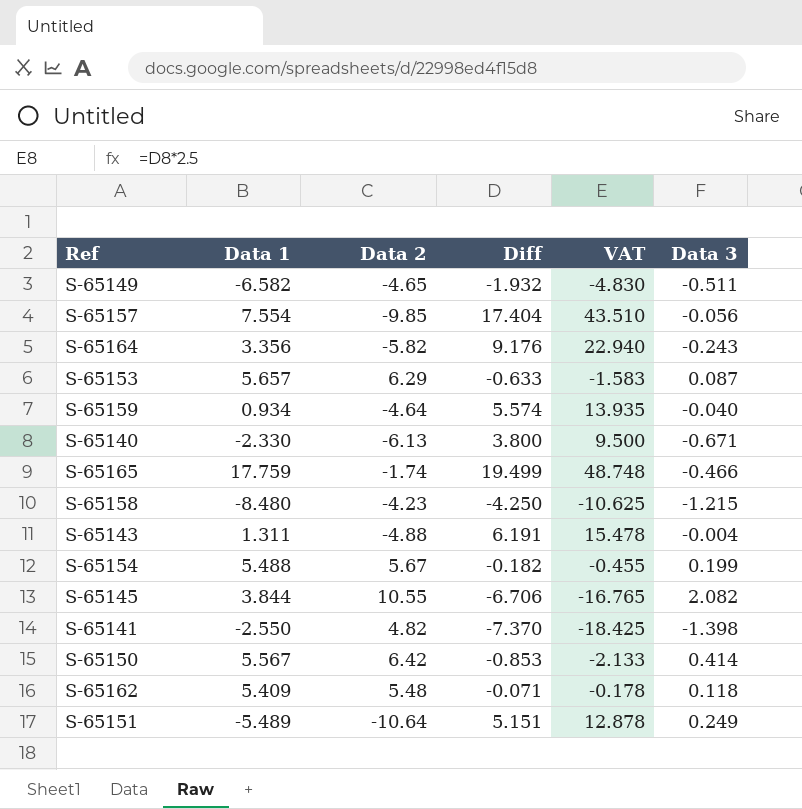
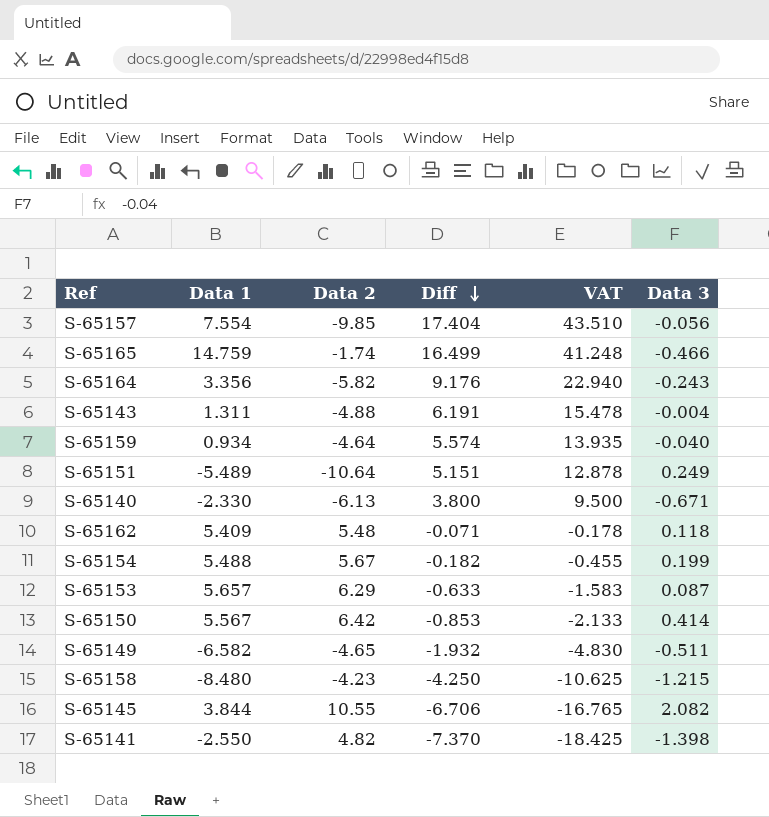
row order: none -> Diff descending
S-65165 | Data 1: 17.759 -> 14.759
S-65165 | Diff: 19.499 -> 16.499
S-65165 | VAT: 48.748 -> 41.248

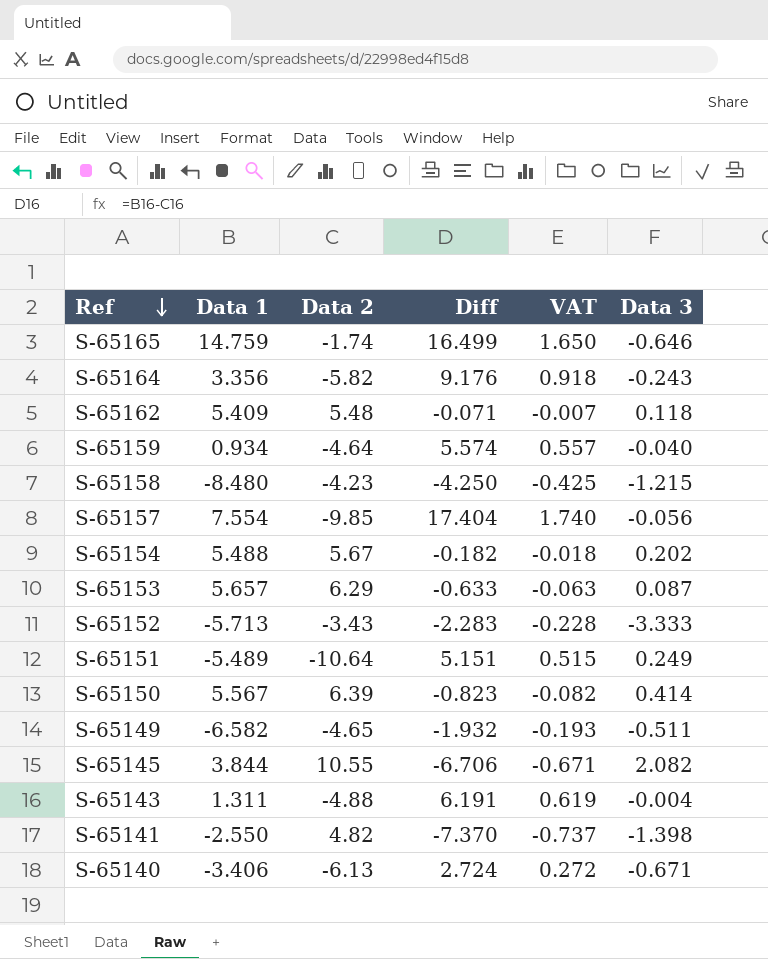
row order: Diff descending -> Ref descending
column VAT | formula: [Diff] * 2.5 -> [Diff] * 0.1
S-65165 | Data 3: -0.466 -> -0.646
S-65154 | Data 3: 0.199 -> 0.202
row S-65152: none -> -5.713 | -3.43 | -2.283 | -0.228 | -3.333
S-65150 | Data 2: 6.42 -> 6.39
S-65150 | Diff: -0.853 -> -0.823
S-65140 | Data 1: -2.330 -> -3.406
S-65140 | Diff: 3.800 -> 2.724

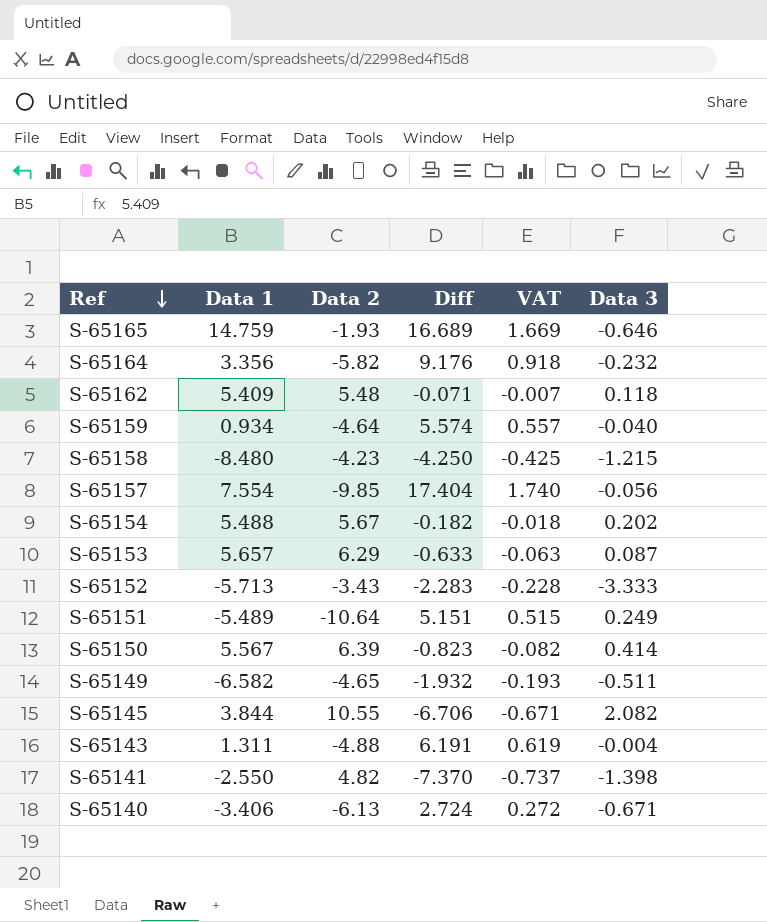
S-65165 | Data 2: -1.74 -> -1.93
S-65165 | Diff: 16.499 -> 16.689
S-65165 | VAT: 1.650 -> 1.669
S-65164 | Data 3: -0.243 -> -0.232

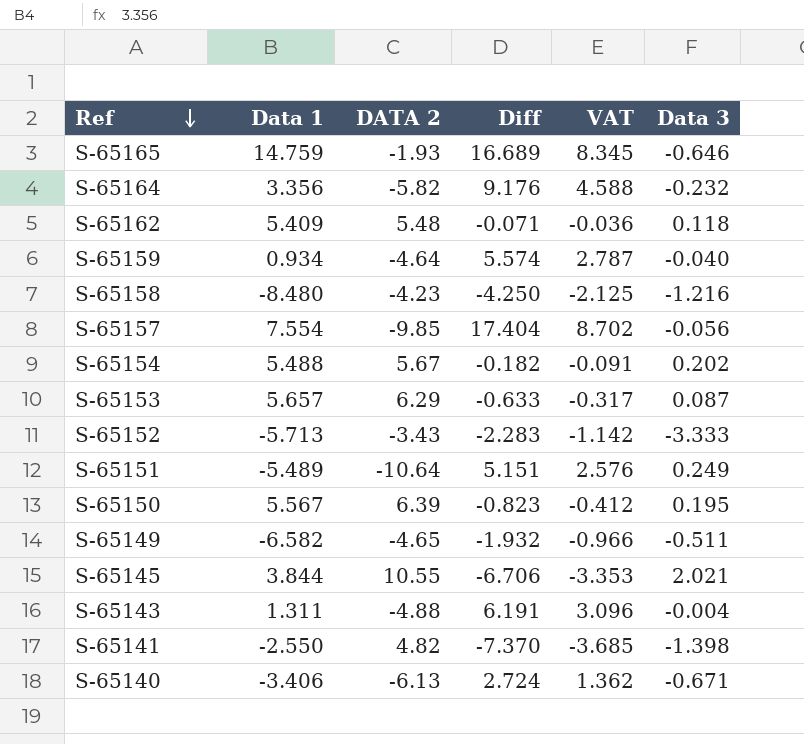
column name: Data 2 -> DATA 2
column VAT | formula: [Diff] * 0.1 -> [Diff] * 0.5
S-65158 | Data 3: -1.215 -> -1.216
S-65150 | Data 3: 0.414 -> 0.195
S-65145 | Data 3: 2.082 -> 2.021

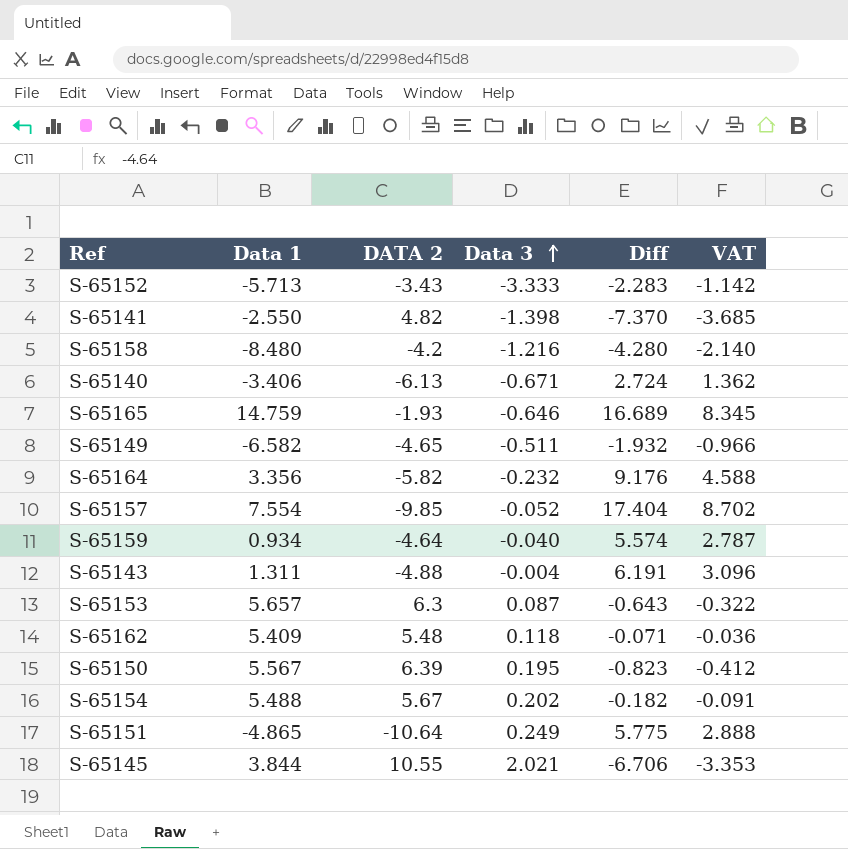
row order: Ref descending -> Data 3 ascending
column Data 3 | position: 6 -> 4
S-65158 | DATA 2: -4.23 -> -4.2
S-65158 | Diff: -4.250 -> -4.280
S-65158 | VAT: -2.125 -> -2.140
S-65157 | Data 3: -0.056 -> -0.052
S-65153 | DATA 2: 6.29 -> 6.3
S-65153 | Diff: -0.633 -> -0.643
S-65153 | VAT: -0.317 -> -0.322
S-65151 | Data 1: -5.489 -> -4.865
S-65151 | Diff: 5.151 -> 5.775
S-65151 | VAT: 2.576 -> 2.888

